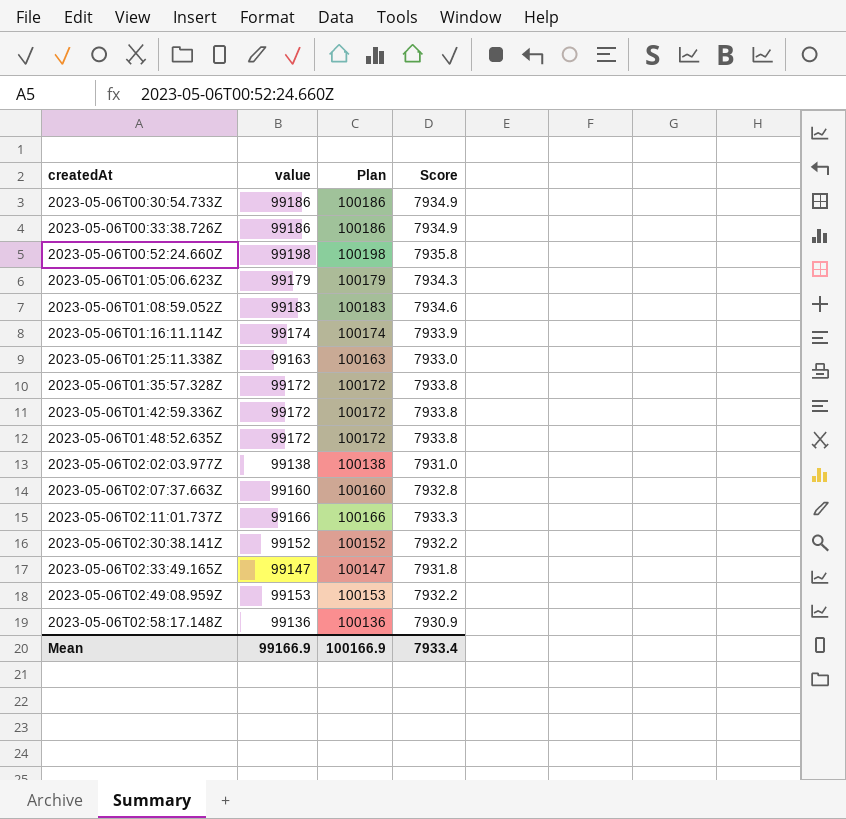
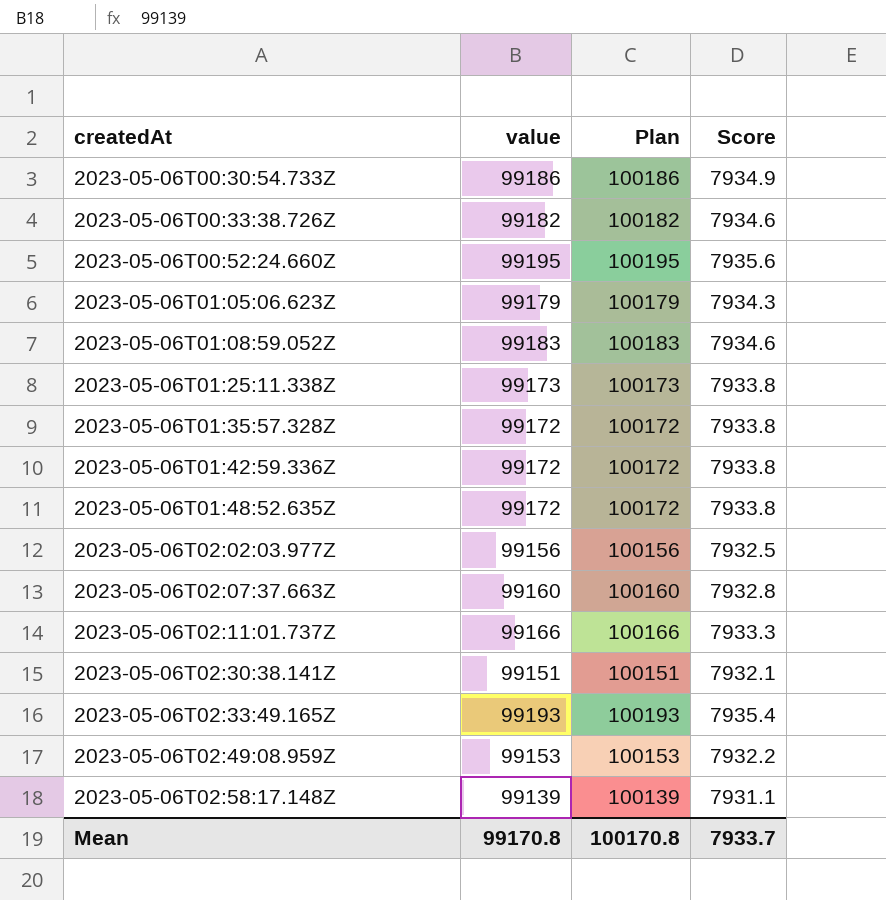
row 2023-05-06T01:16:11.114Z: 99174 | 100174 | 7933.9 -> none
2023-05-06T00:33:38.726Z | value: 99186 -> 99182
2023-05-06T00:33:38.726Z | Plan: 100186 -> 100182
2023-05-06T00:33:38.726Z | Score: 7934.9 -> 7934.6
2023-05-06T00:52:24.660Z | value: 99198 -> 99195
2023-05-06T00:52:24.660Z | Plan: 100198 -> 100195
2023-05-06T00:52:24.660Z | Score: 7935.8 -> 7935.6
2023-05-06T01:25:11.338Z | value: 99163 -> 99173
2023-05-06T01:25:11.338Z | Plan: 100163 -> 100173
2023-05-06T01:25:11.338Z | Score: 7933.0 -> 7933.8
2023-05-06T02:02:03.977Z | value: 99138 -> 99156
2023-05-06T02:02:03.977Z | Plan: 100138 -> 100156
2023-05-06T02:02:03.977Z | Score: 7931.0 -> 7932.5
2023-05-06T02:30:38.141Z | value: 99152 -> 99151
2023-05-06T02:30:38.141Z | Plan: 100152 -> 100151
2023-05-06T02:30:38.141Z | Score: 7932.2 -> 7932.1
2023-05-06T02:33:49.165Z | value: 99147 -> 99193
2023-05-06T02:33:49.165Z | Plan: 100147 -> 100193
2023-05-06T02:33:49.165Z | Score: 7931.8 -> 7935.4
2023-05-06T02:58:17.148Z | value: 99136 -> 99139
2023-05-06T02:58:17.148Z | Plan: 100136 -> 100139
2023-05-06T02:58:17.148Z | Score: 7930.9 -> 7931.1
Mean | value: 99166.9 -> 99170.8
Mean | Plan: 100166.9 -> 100170.8
Mean | Score: 7933.4 -> 7933.7

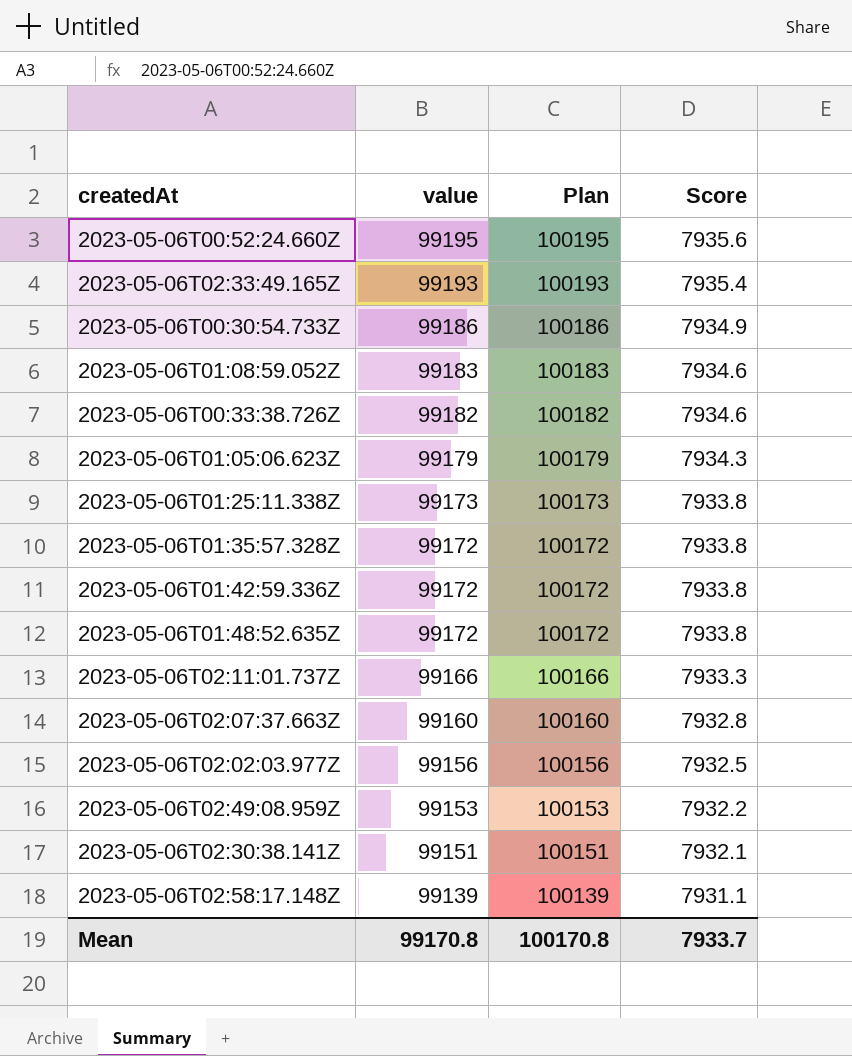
row order: createdAt ascending -> value descending

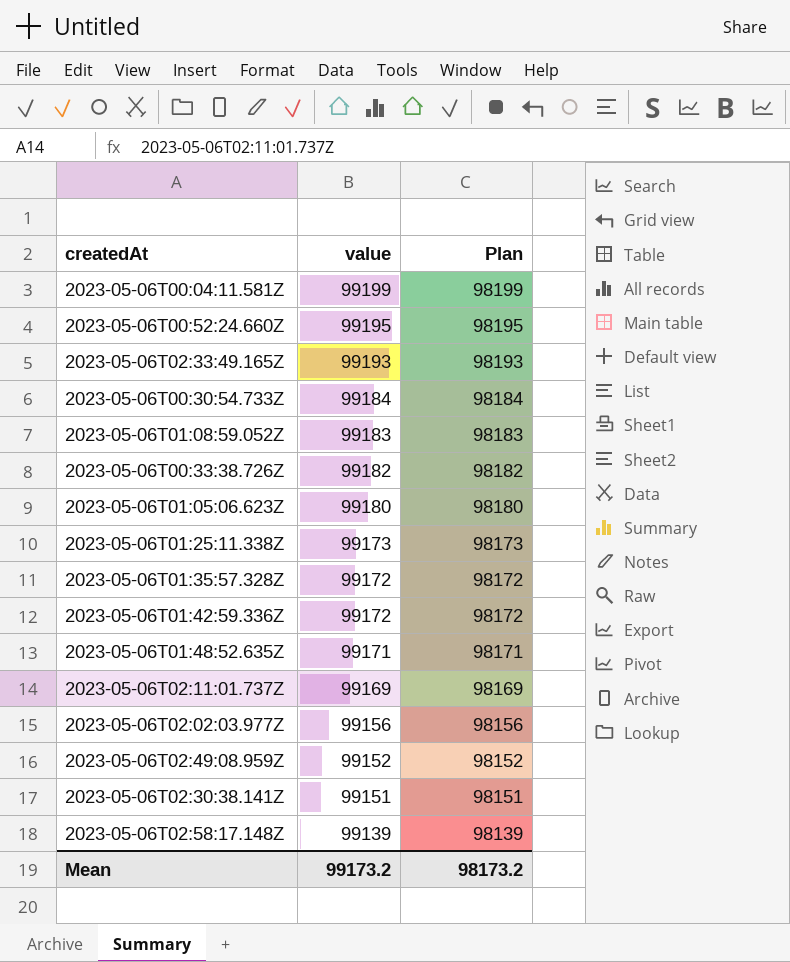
column Score | formula: [value] * 0.08 -> none
column Plan | formula: [value] + 1000 -> [value] - 1000
row 2023-05-06T02:07:37.663Z: 99160 | 100160 | 7932.8 -> none
row 2023-05-06T00:04:11.581Z: none -> 99199 | 98199
2023-05-06T00:30:54.733Z | value: 99186 -> 99184
2023-05-06T01:05:06.623Z | value: 99179 -> 99180
2023-05-06T01:48:52.635Z | value: 99172 -> 99171
2023-05-06T02:11:01.737Z | value: 99166 -> 99169
2023-05-06T02:49:08.959Z | value: 99153 -> 99152
Mean | value: 99170.8 -> 99173.2
Mean | Plan: 100170.8 -> 98173.2

